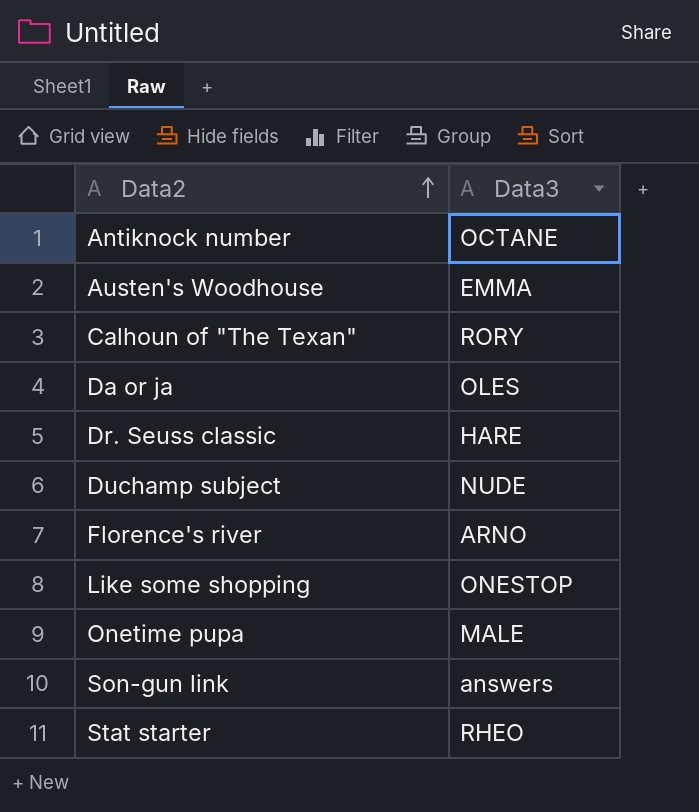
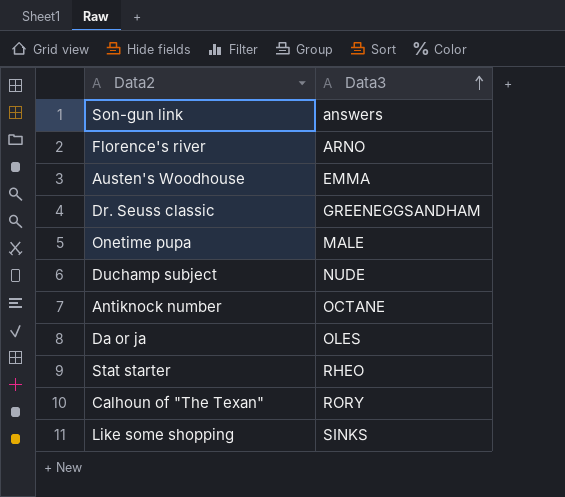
row order: Data2 ascending -> Data3 ascending
Dr. Seuss classic | Data3: HARE -> GREENEGGSANDHAM
Like some shopping | Data3: ONESTOP -> SINKS

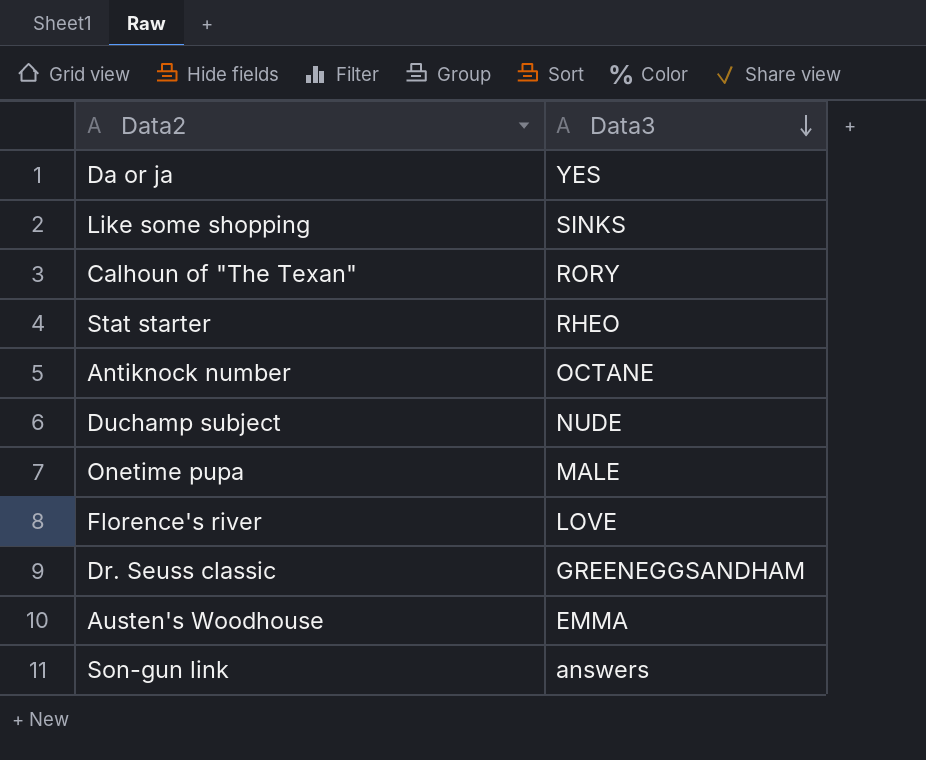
row order: Data3 ascending -> Data3 descending
Da or ja | Data3: OLES -> YES
Florence's river | Data3: ARNO -> LOVE

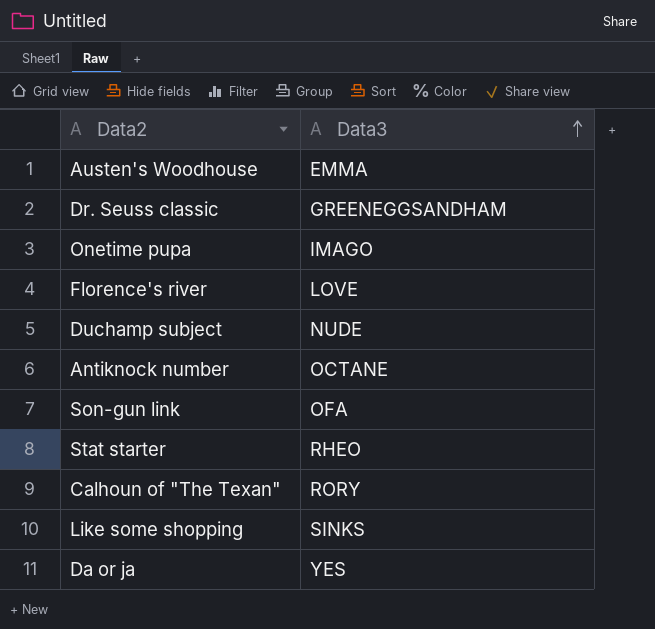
row order: Data3 descending -> Data3 ascending
Onetime pupa | Data3: MALE -> IMAGO
Son-gun link | Data3: answers -> OFA

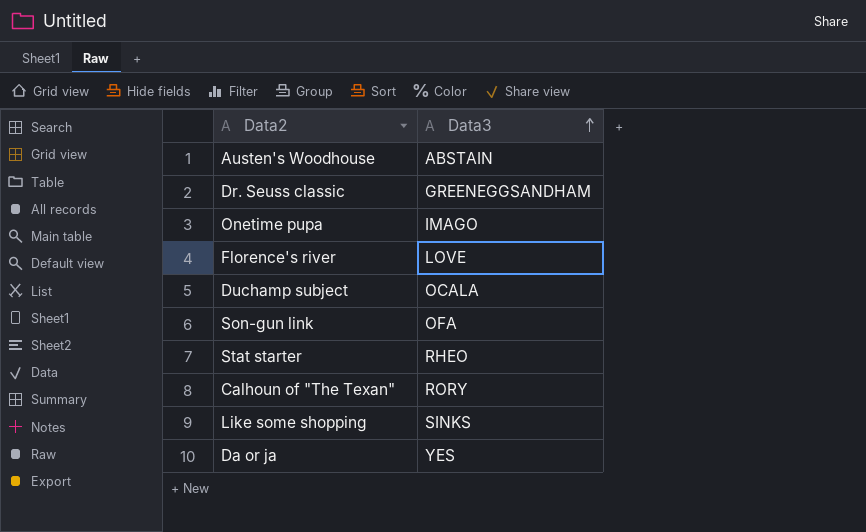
row Antiknock number: OCTANE -> none
Austen's Woodhouse | Data3: EMMA -> ABSTAIN
Duchamp subject | Data3: NUDE -> OCALA

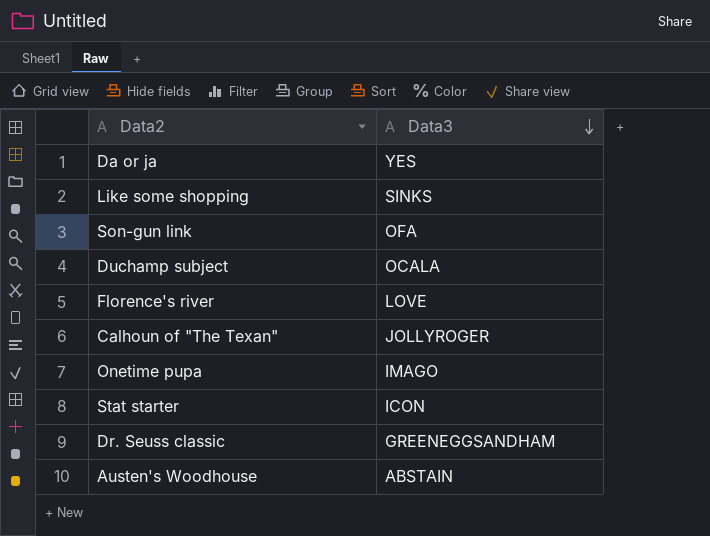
row order: Data3 ascending -> Data3 descending
Calhoun of "The Texan" | Data3: RORY -> JOLLYROGER
Stat starter | Data3: RHEO -> ICON

